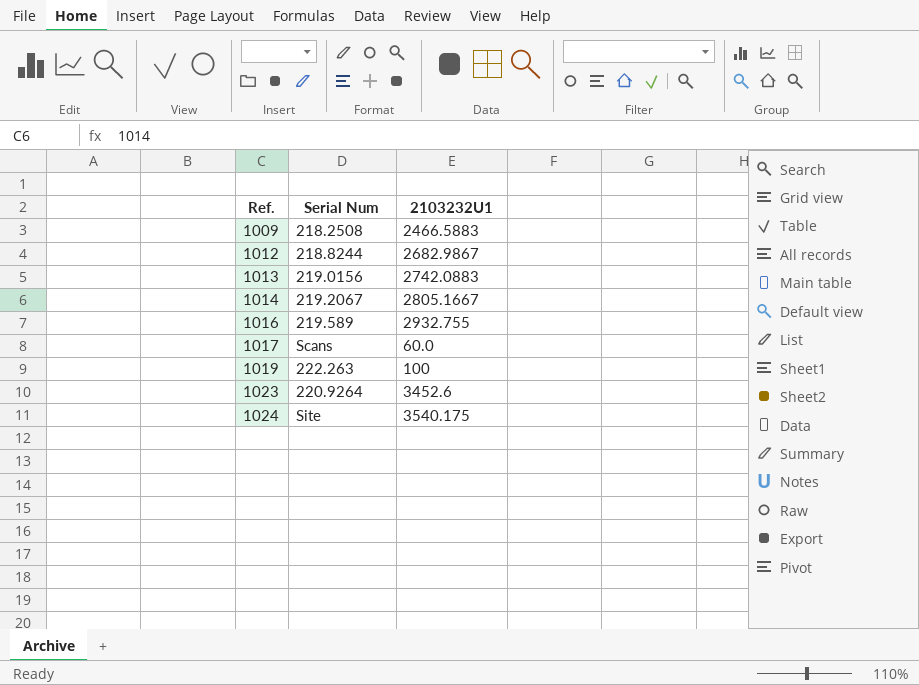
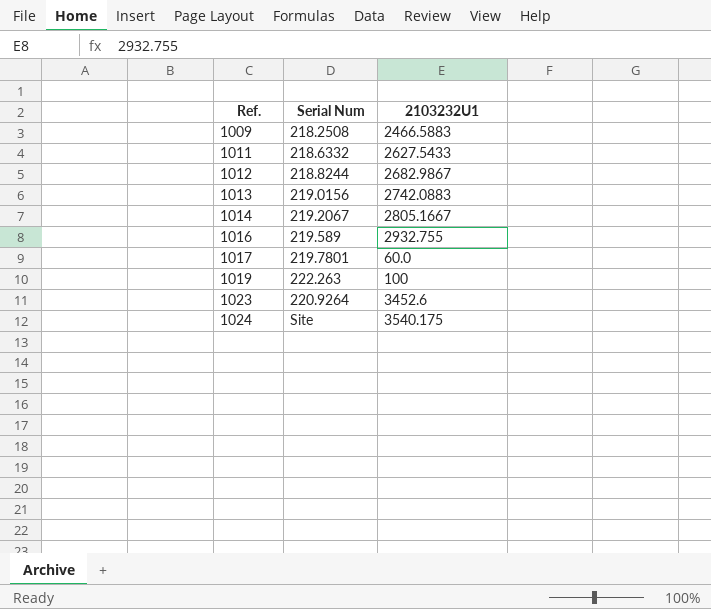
row 1011: none -> 218.6332 | 2627.5433
1017 | Serial Num: Scans -> 219.7801

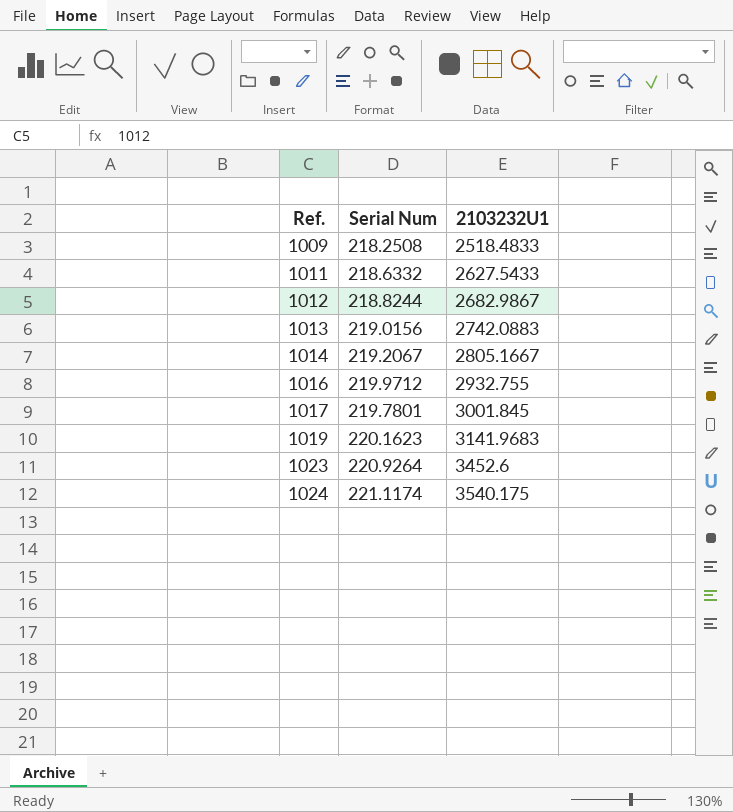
1009 | 2103232U1: 2466.5883 -> 2518.4833
1016 | Serial Num: 219.589 -> 219.9712
1017 | 2103232U1: 60.0 -> 3001.845
1019 | Serial Num: 222.263 -> 220.1623
1019 | 2103232U1: 100 -> 3141.9683
1024 | Serial Num: Site -> 221.1174

